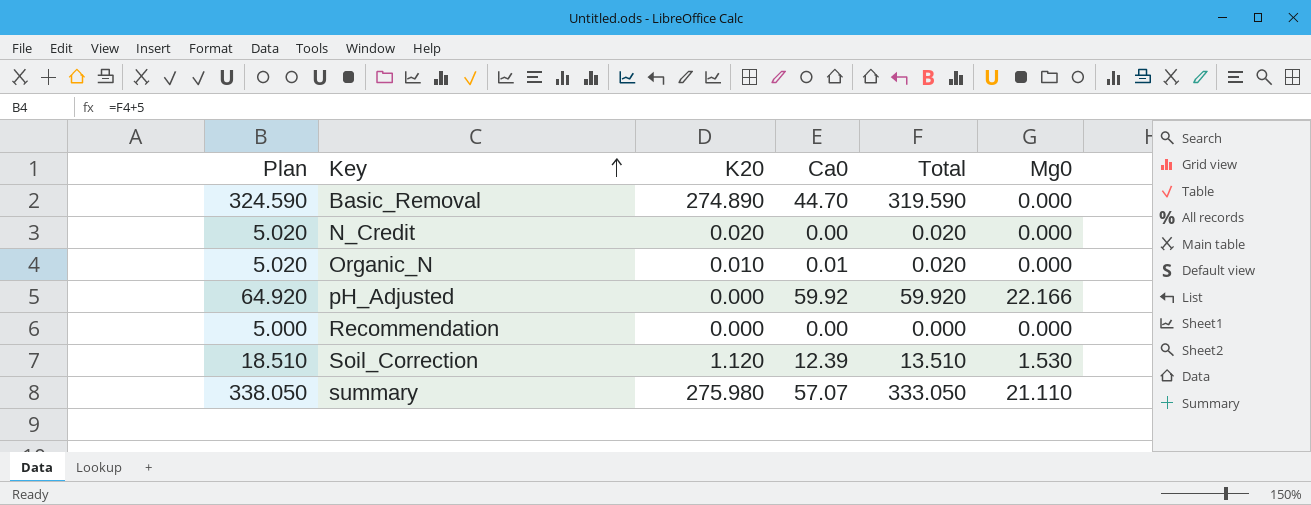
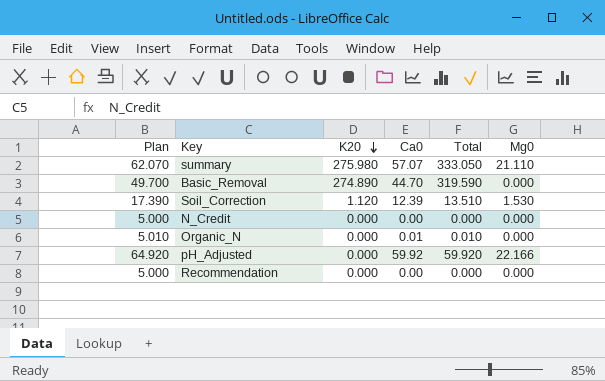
row order: Key ascending -> K20 descending
column Plan | formula: [Total] + 5 -> [Ca0] + 5
N_Credit | K20: 0.020 -> 0.000
N_Credit | Total: 0.020 -> 0.000
Organic_N | K20: 0.010 -> 0.000
Organic_N | Total: 0.020 -> 0.010

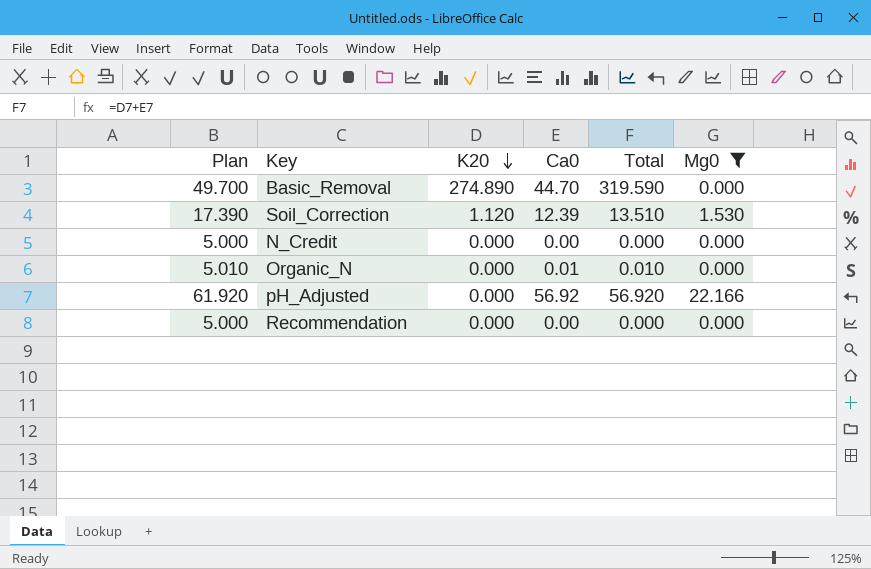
filter: none -> Mg0 != 21.110
pH_Adjusted | Plan: 64.920 -> 61.920
pH_Adjusted | Ca0: 59.92 -> 56.92
pH_Adjusted | Total: 59.920 -> 56.920

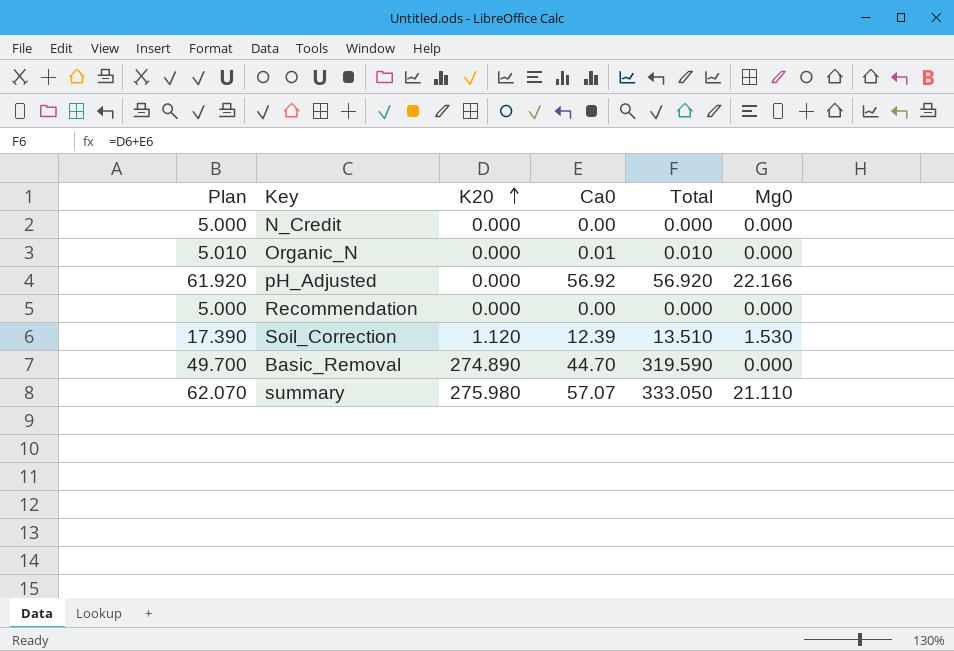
filter: Mg0 != 21.110 -> none
row order: K20 descending -> K20 ascending

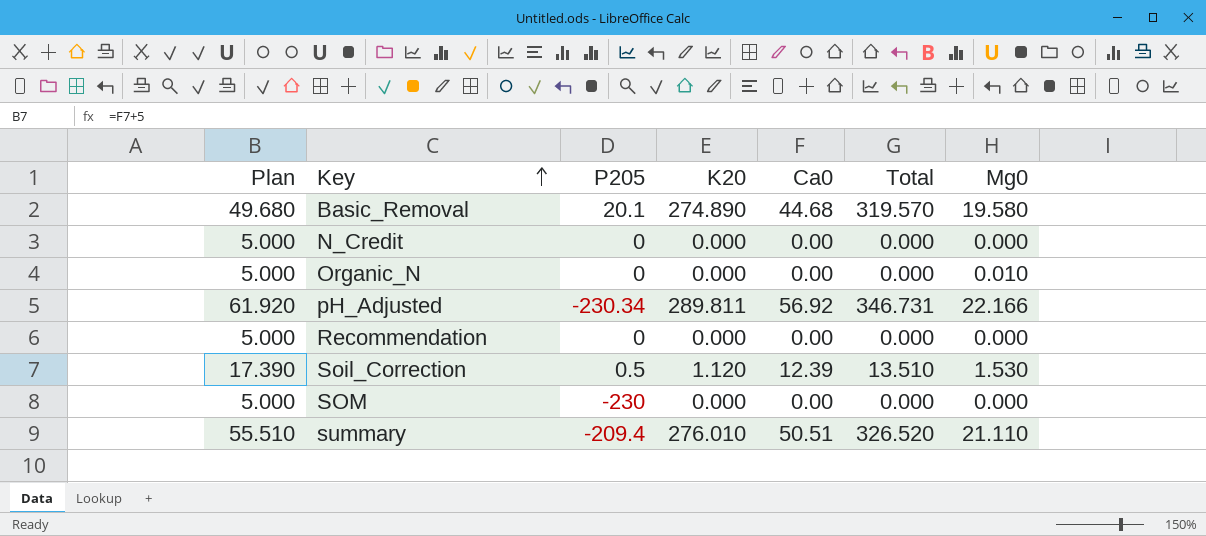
row order: K20 ascending -> Key ascending
column P205 | position: none -> 3
Basic_Removal | Plan: 49.700 -> 49.680
Basic_Removal | Ca0: 44.70 -> 44.68
Basic_Removal | Total: 319.590 -> 319.570
Basic_Removal | Mg0: 0.000 -> 19.580
Organic_N | Plan: 5.010 -> 5.000
Organic_N | Ca0: 0.01 -> 0.00
Organic_N | Total: 0.010 -> 0.000
Organic_N | Mg0: 0.000 -> 0.010
pH_Adjusted | K20: 0.000 -> 289.811
pH_Adjusted | Total: 56.920 -> 346.731
row SOM: none -> 5.000 | -230 | 0.000 | 0.00 | 0.000 | 0.000
summary | Plan: 62.070 -> 55.510
summary | K20: 275.980 -> 276.010
summary | Ca0: 57.07 -> 50.51
summary | Total: 333.050 -> 326.520

